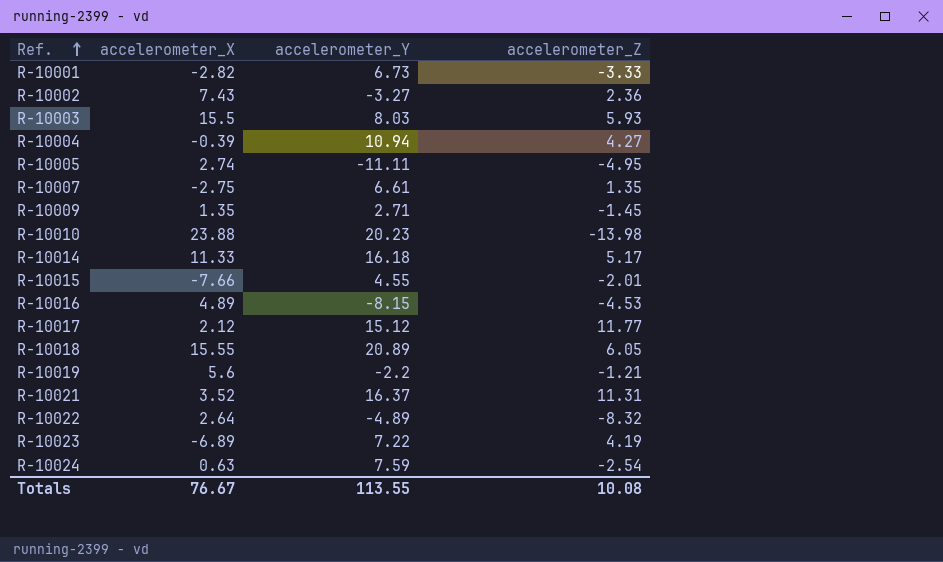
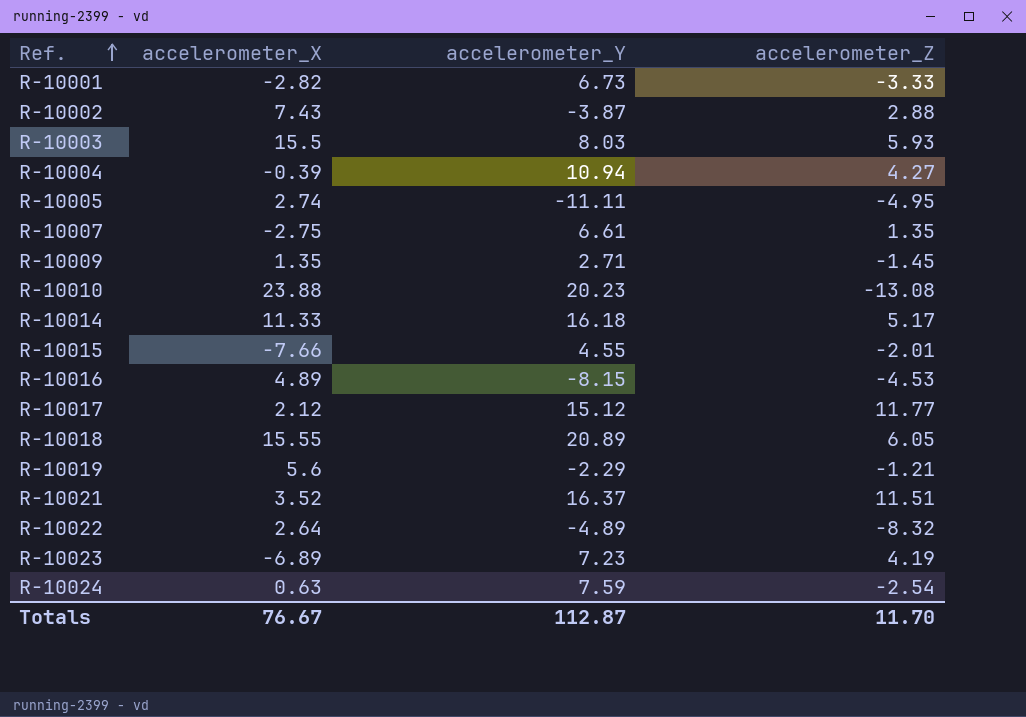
R-10002 | accelerometer_Y: -3.27 -> -3.87
R-10002 | accelerometer_Z: 2.36 -> 2.88
R-10010 | accelerometer_Z: -13.98 -> -13.08
R-10019 | accelerometer_Y: -2.2 -> -2.29
R-10021 | accelerometer_Z: 11.31 -> 11.51
R-10023 | accelerometer_Y: 7.22 -> 7.23
Totals | accelerometer_Y: 113.55 -> 112.87
Totals | accelerometer_Z: 10.08 -> 11.70

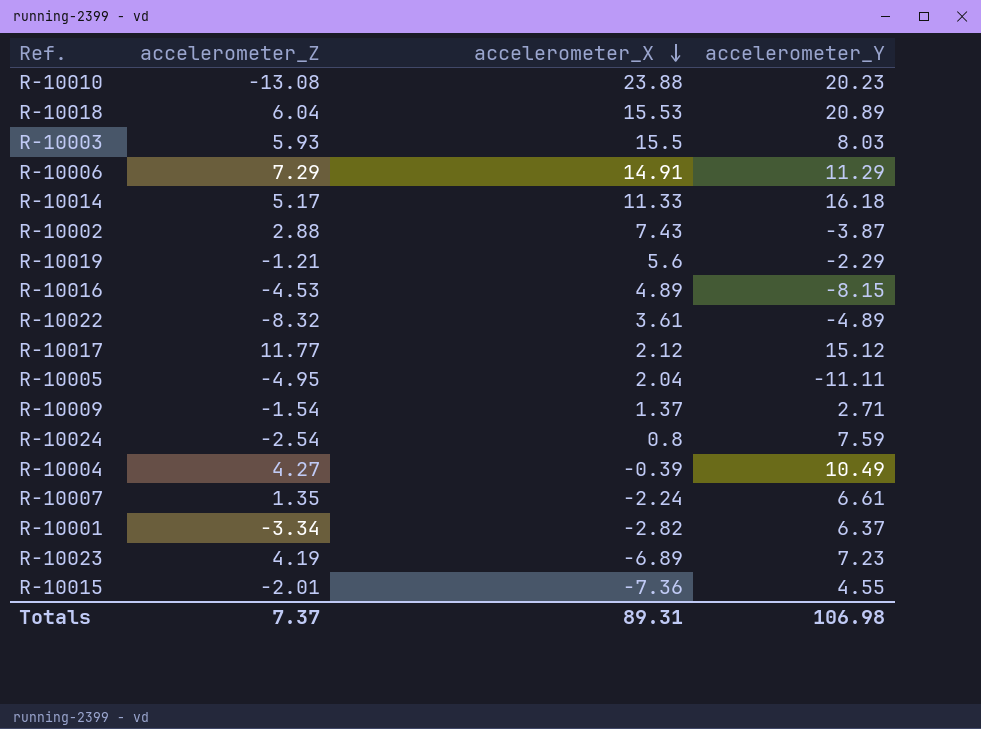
row order: Ref. ascending -> accelerometer_X descending
column accelerometer_Z | position: 4 -> 2
row R-10021: 3.52 | 16.37 | 11.51 -> none
R-10018 | accelerometer_Z: 6.05 -> 6.04
R-10018 | accelerometer_X: 15.55 -> 15.53
row R-10006: none -> 7.29 | 14.91 | 11.29
R-10022 | accelerometer_X: 2.64 -> 3.61
R-10005 | accelerometer_X: 2.74 -> 2.04
R-10009 | accelerometer_Z: -1.45 -> -1.54
R-10009 | accelerometer_X: 1.35 -> 1.37
R-10024 | accelerometer_X: 0.63 -> 0.8
R-10004 | accelerometer_Y: 10.94 -> 10.49
R-10007 | accelerometer_X: -2.75 -> -2.24
R-10001 | accelerometer_Z: -3.33 -> -3.34
R-10001 | accelerometer_Y: 6.73 -> 6.37
R-10015 | accelerometer_X: -7.66 -> -7.36
Totals | accelerometer_Z: 11.70 -> 7.37
Totals | accelerometer_X: 76.67 -> 89.31
Totals | accelerometer_Y: 112.87 -> 106.98

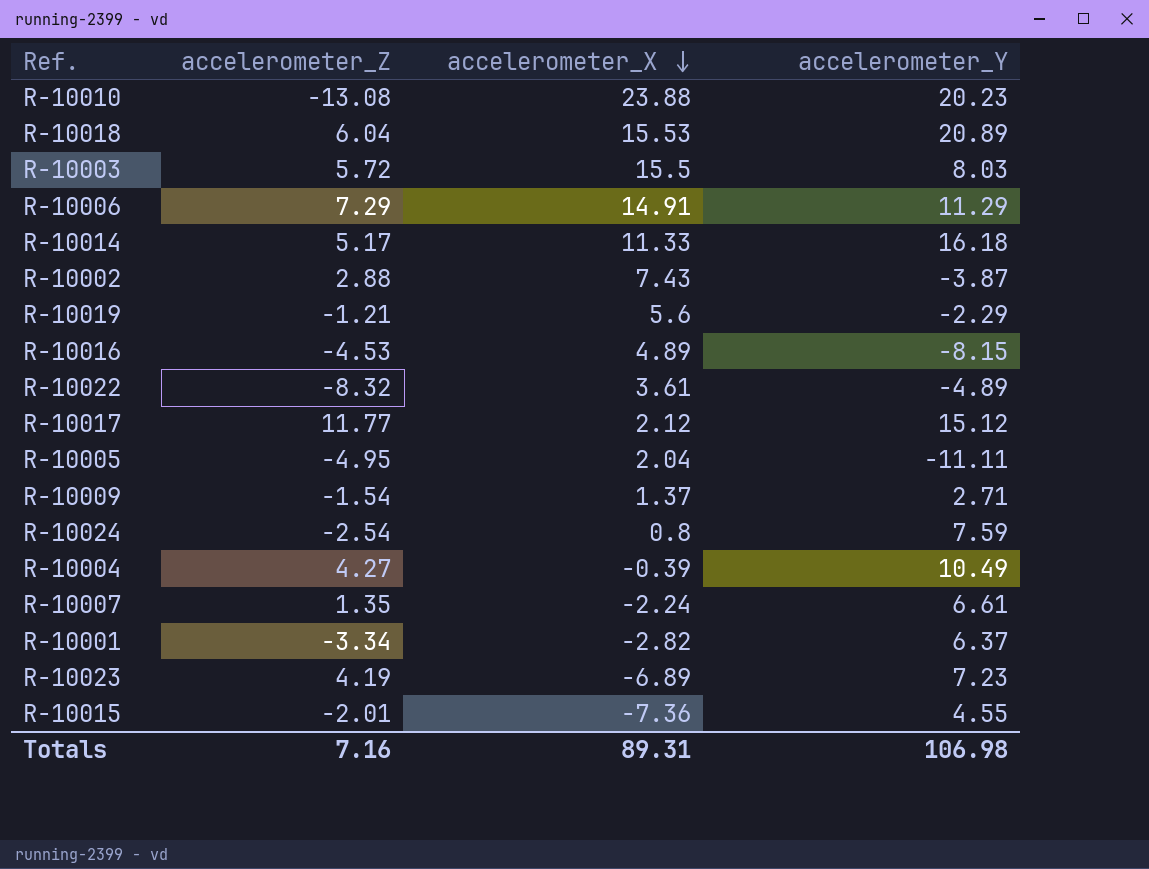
R-10003 | accelerometer_Z: 5.93 -> 5.72
Totals | accelerometer_Z: 7.37 -> 7.16

